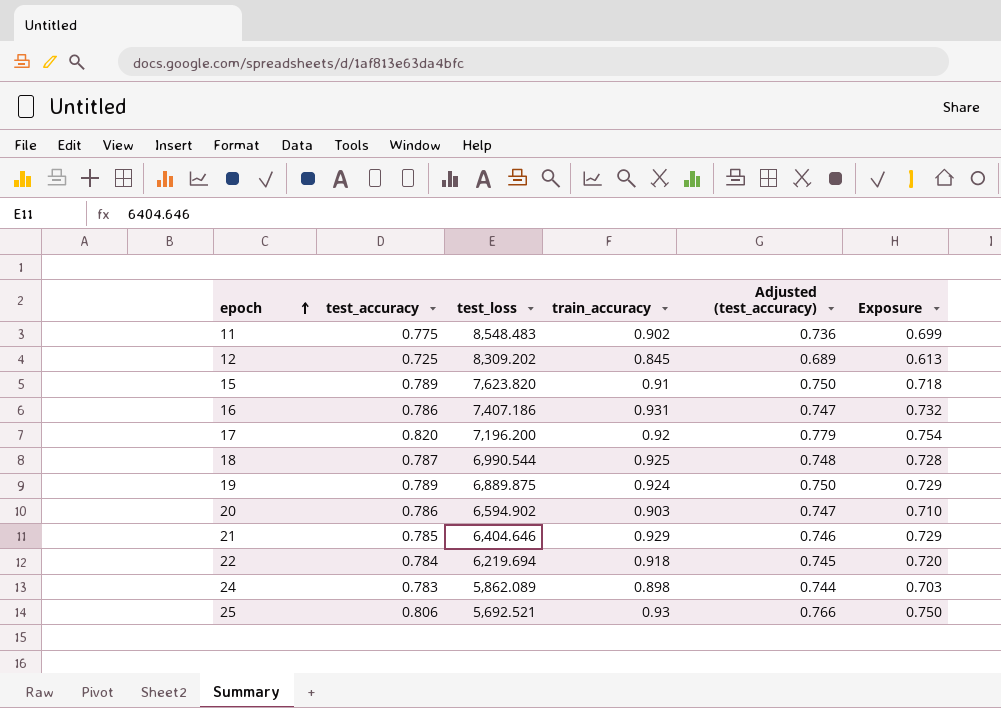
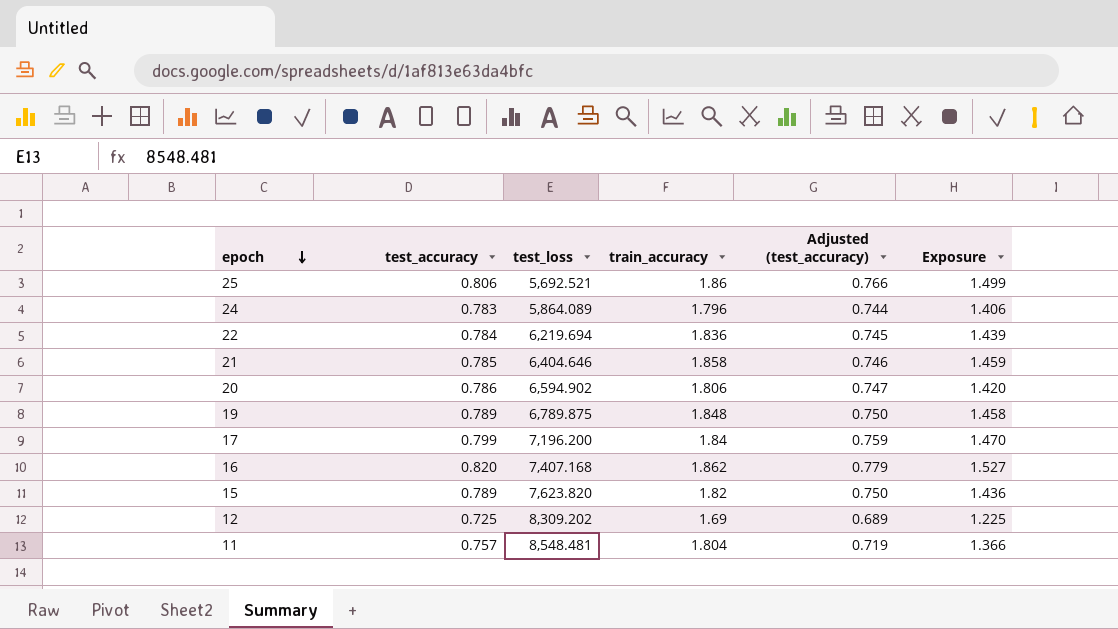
row order: epoch ascending -> epoch descending
row 18: 0.787 | 6,990.544 | 0.925 | 0.748 | 0.728 -> none
25 | train_accuracy: 0.93 -> 1.86
25 | Exposure: 0.750 -> 1.499
24 | test_loss: 5,862.089 -> 5,864.089
24 | train_accuracy: 0.898 -> 1.796
24 | Exposure: 0.703 -> 1.406
22 | train_accuracy: 0.918 -> 1.836
22 | Exposure: 0.720 -> 1.439
21 | train_accuracy: 0.929 -> 1.858
21 | Exposure: 0.729 -> 1.459
20 | train_accuracy: 0.903 -> 1.806
20 | Exposure: 0.710 -> 1.420
19 | test_loss: 6,889.875 -> 6,789.875
19 | train_accuracy: 0.924 -> 1.848
19 | Exposure: 0.729 -> 1.458
17 | test_accuracy: 0.820 -> 0.799
17 | train_accuracy: 0.92 -> 1.84
17 | Adjusted (test_accuracy): 0.779 -> 0.759
17 | Exposure: 0.754 -> 1.470
16 | test_accuracy: 0.786 -> 0.820
16 | test_loss: 7,407.186 -> 7,407.168
16 | train_accuracy: 0.931 -> 1.862
16 | Adjusted (test_accuracy): 0.747 -> 0.779
16 | Exposure: 0.732 -> 1.527
15 | train_accuracy: 0.91 -> 1.82
15 | Exposure: 0.718 -> 1.436
12 | train_accuracy: 0.845 -> 1.69
12 | Exposure: 0.613 -> 1.225
11 | test_accuracy: 0.775 -> 0.757
11 | test_loss: 8,548.483 -> 8,548.481
11 | train_accuracy: 0.902 -> 1.804
11 | Adjusted (test_accuracy): 0.736 -> 0.719
11 | Exposure: 0.699 -> 1.366

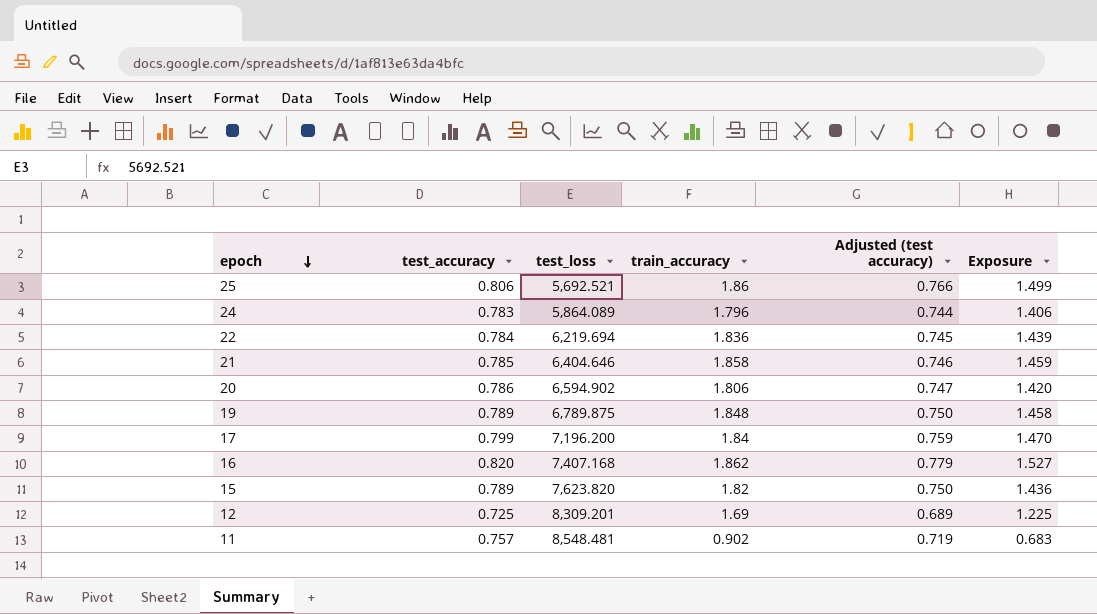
column name: Adjusted (test_accuracy) -> Adjusted (test accuracy)
12 | test_loss: 8,309.202 -> 8,309.201
11 | train_accuracy: 1.804 -> 0.902
11 | Exposure: 1.366 -> 0.683

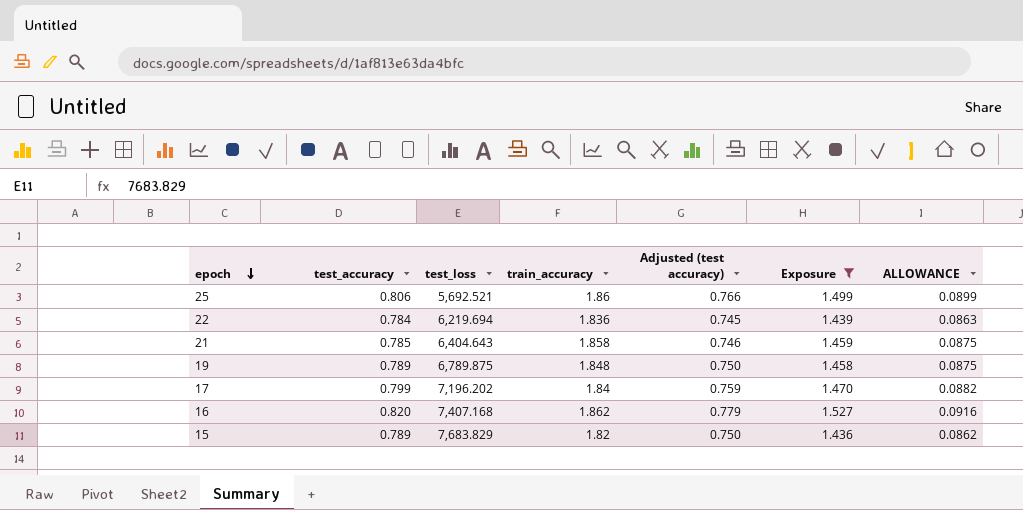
filter: none -> Exposure >= 1.436
column ALLOWANCE | formula: none -> [Exposure] * 0.06
21 | test_loss: 6,404.646 -> 6,404.643
17 | test_loss: 7,196.200 -> 7,196.202
15 | test_loss: 7,623.820 -> 7,683.829

